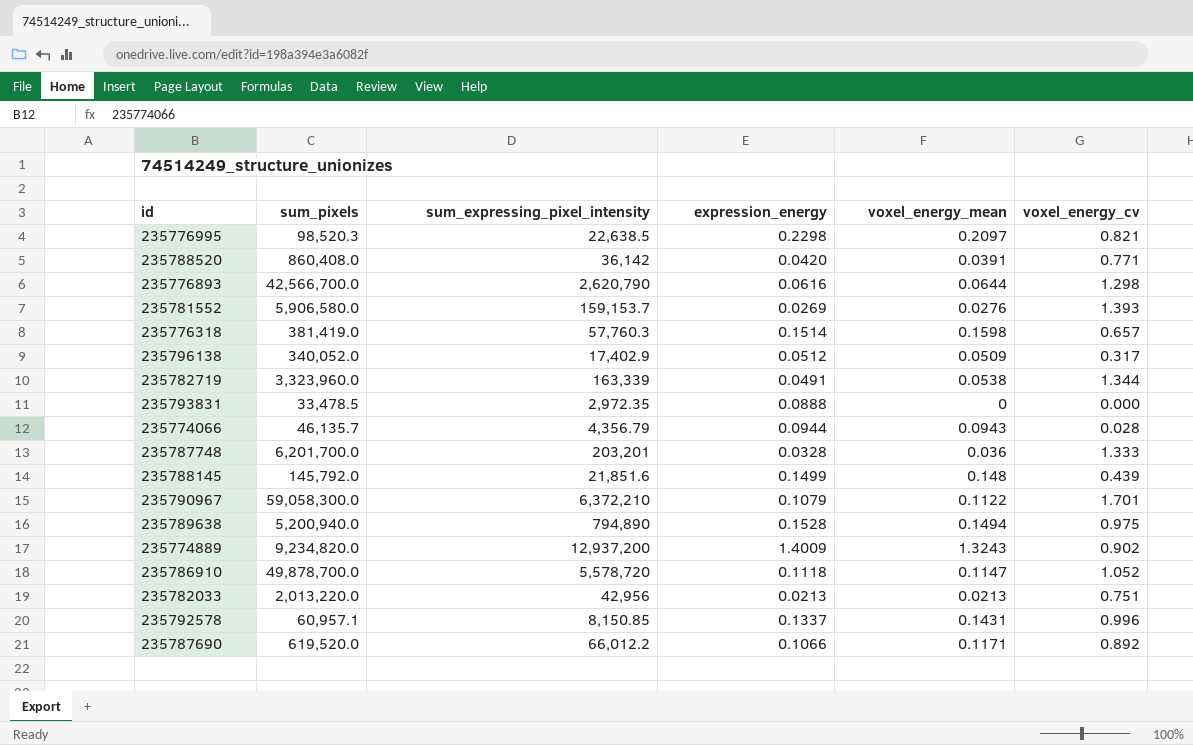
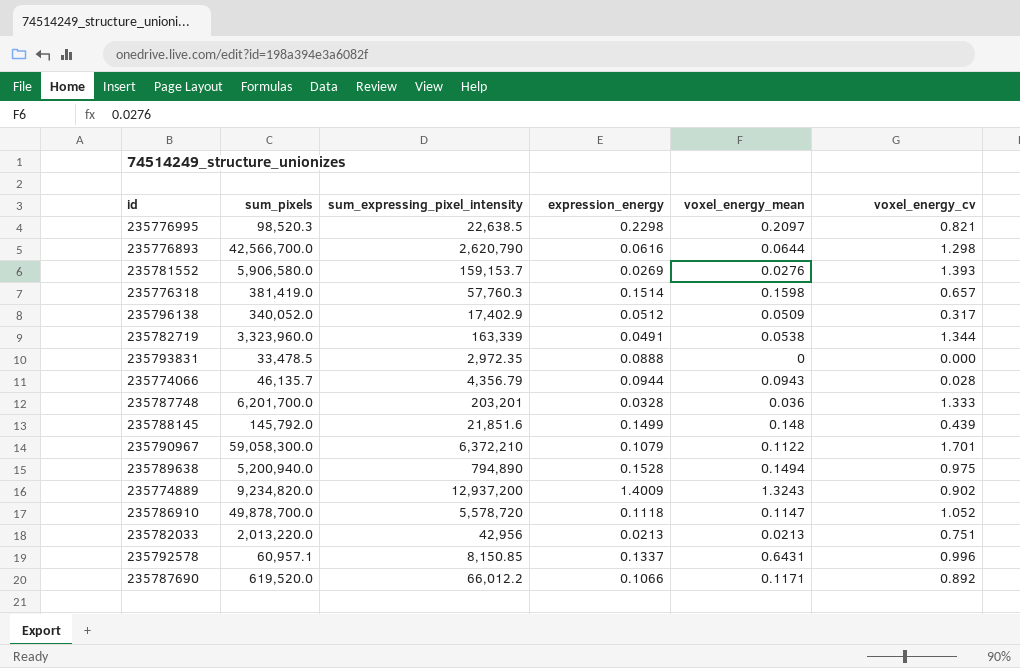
row 235788520: 860,408.0 | 36,142 | 0.0420 | 0.0391 | 0.771 -> none
235792578 | voxel_energy_mean: 0.1431 -> 0.6431

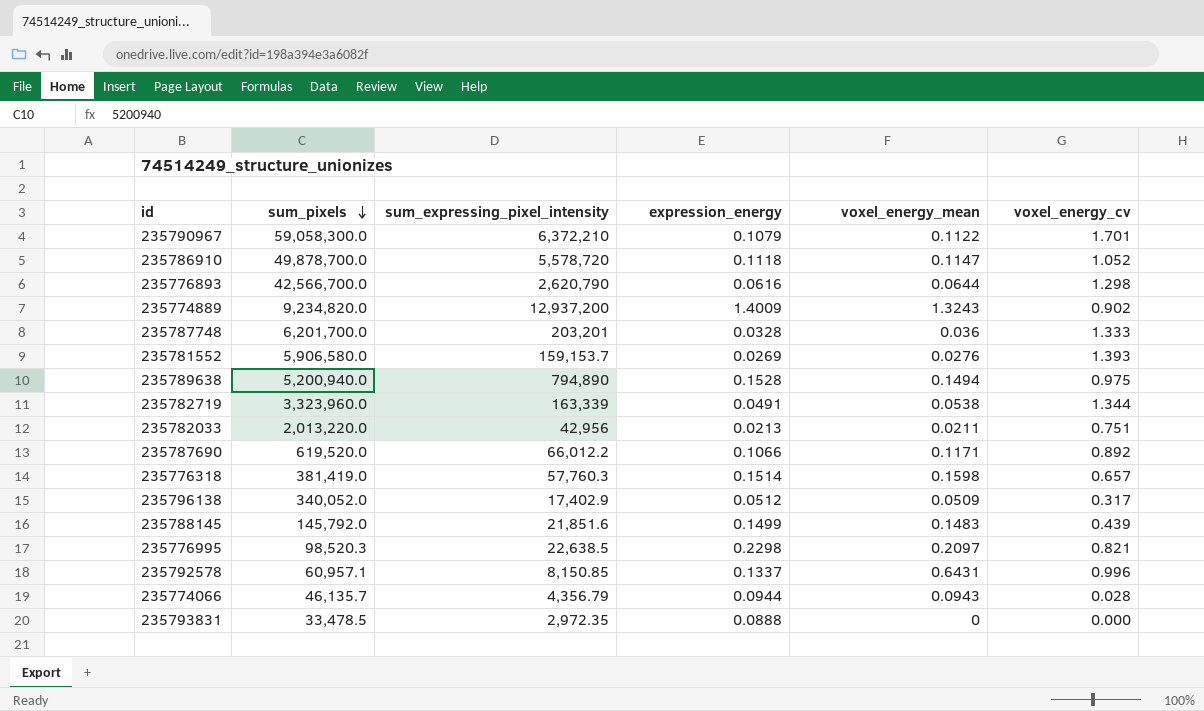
row order: none -> sum_pixels descending
235782033 | voxel_energy_mean: 0.0213 -> 0.0211
235788145 | voxel_energy_mean: 0.148 -> 0.1483

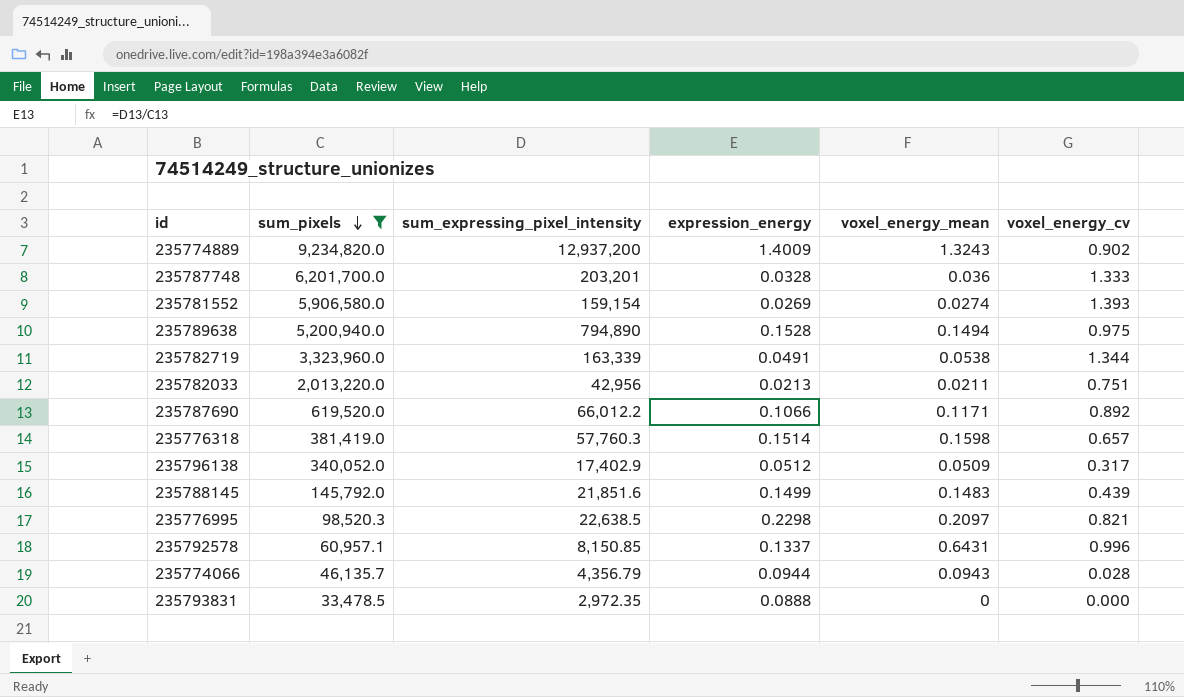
filter: none -> sum_pixels <= 9,234,820.0
235781552 | sum_expressing_pixel_intensity: 159,153.7 -> 159,154
235781552 | voxel_energy_mean: 0.0276 -> 0.0274

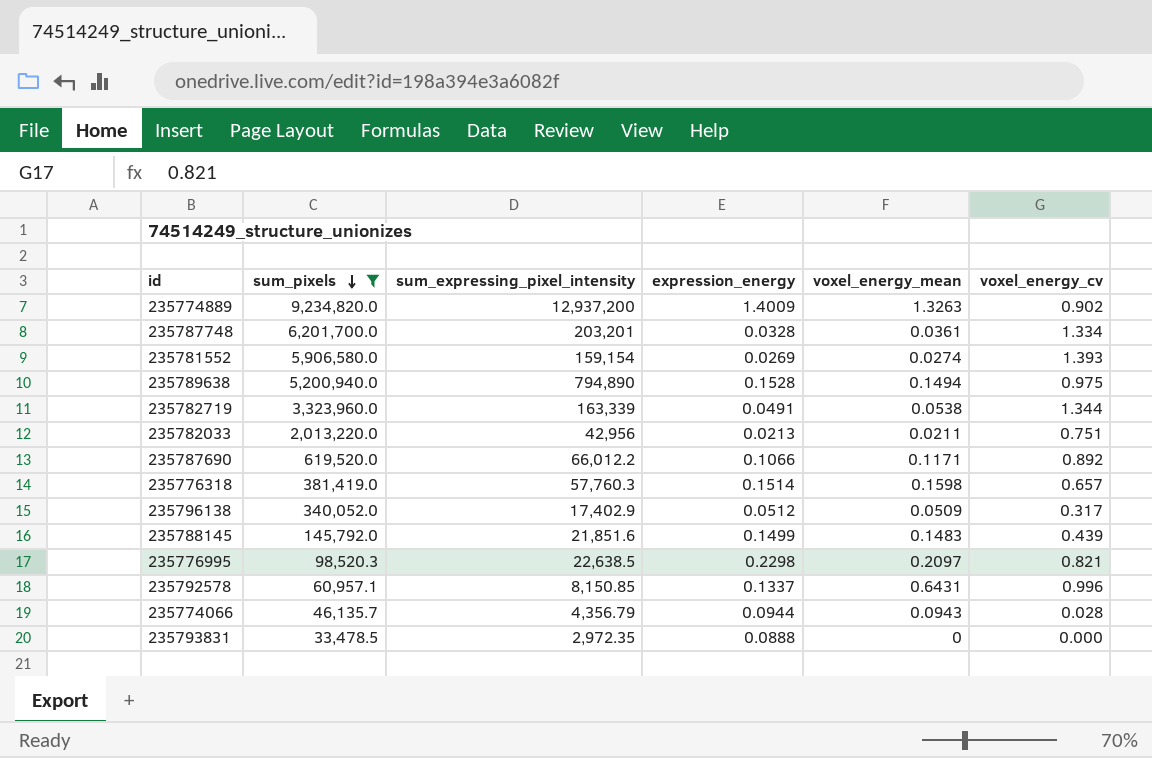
235774889 | voxel_energy_mean: 1.3243 -> 1.3263
235787748 | voxel_energy_mean: 0.036 -> 0.0361
235787748 | voxel_energy_cv: 1.333 -> 1.334

